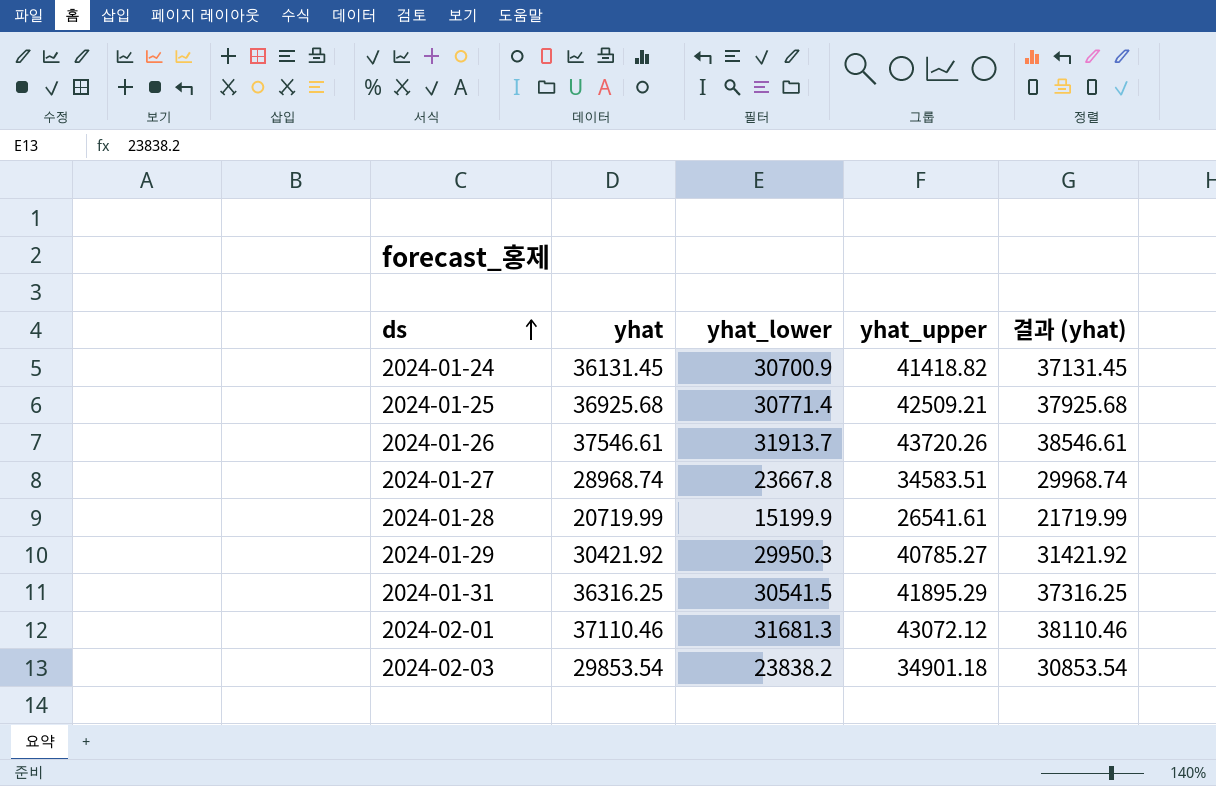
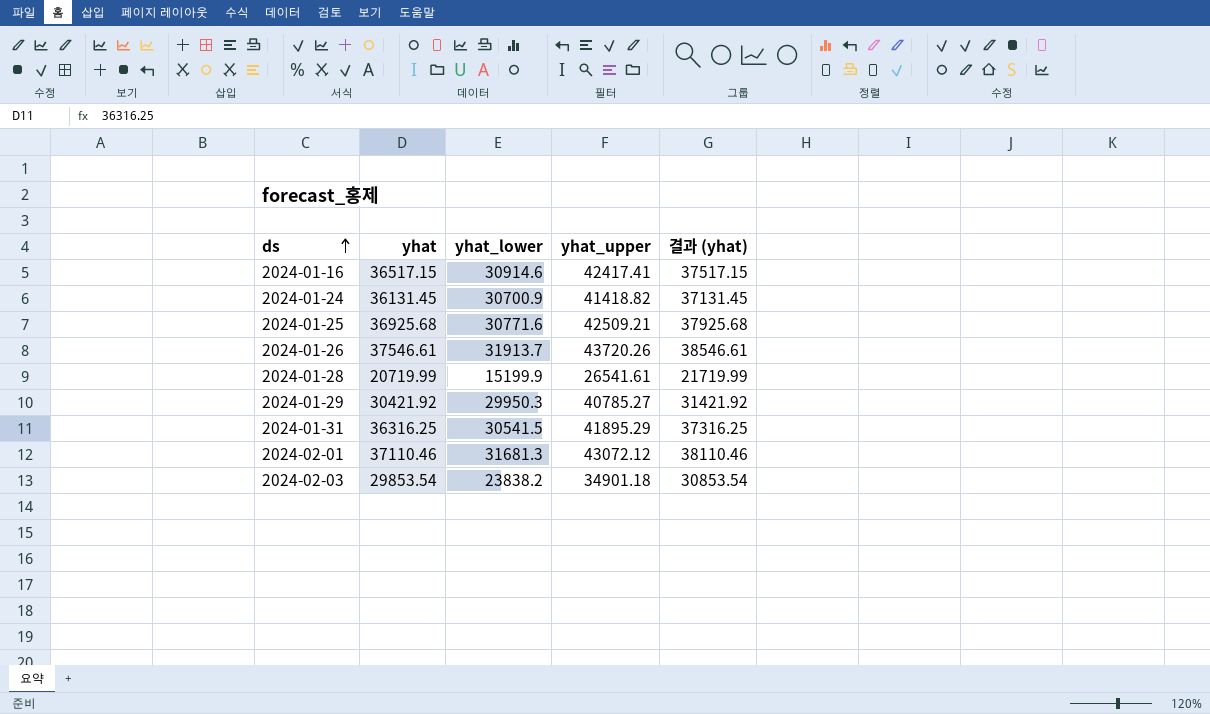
row 2024-01-27: 28968.74 | 23667.8 | 34583.51 | 29968.74 -> none
row 2024-01-16: none -> 36517.15 | 30914.6 | 42417.41 | 37517.15
2024-01-25 | yhat_lower: 30771.4 -> 30771.6

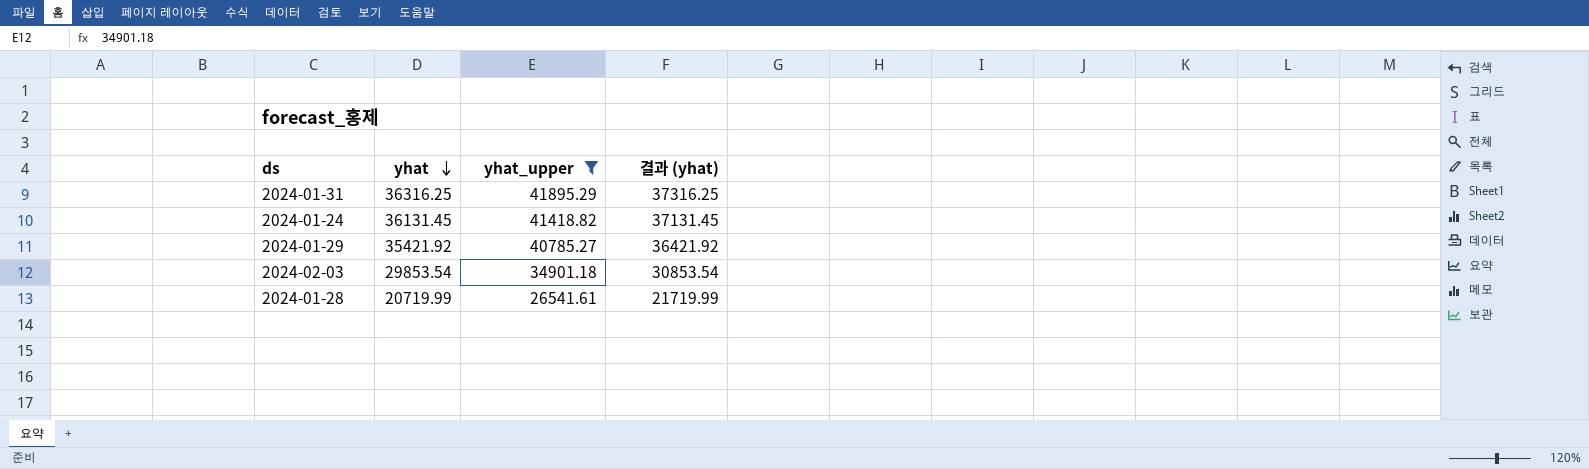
filter: none -> yhat_upper <= 41895.29
row order: ds ascending -> yhat descending
column yhat_lower | position: 3 -> none
2024-01-29 | yhat: 30421.92 -> 35421.92
2024-01-29 | 결과 (yhat): 31421.92 -> 36421.92

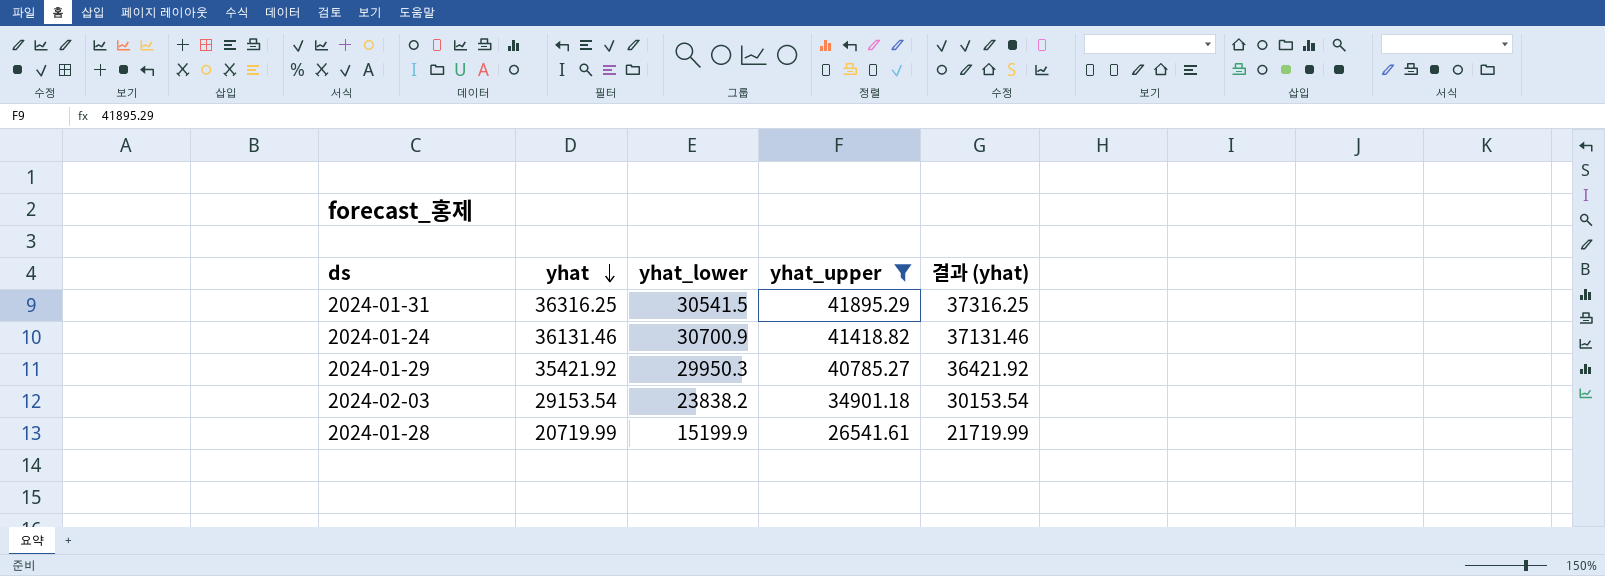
column yhat_lower | position: none -> 3
2024-01-24 | yhat: 36131.45 -> 36131.46
2024-01-24 | 결과 (yhat): 37131.45 -> 37131.46
2024-02-03 | yhat: 29853.54 -> 29153.54
2024-02-03 | 결과 (yhat): 30853.54 -> 30153.54

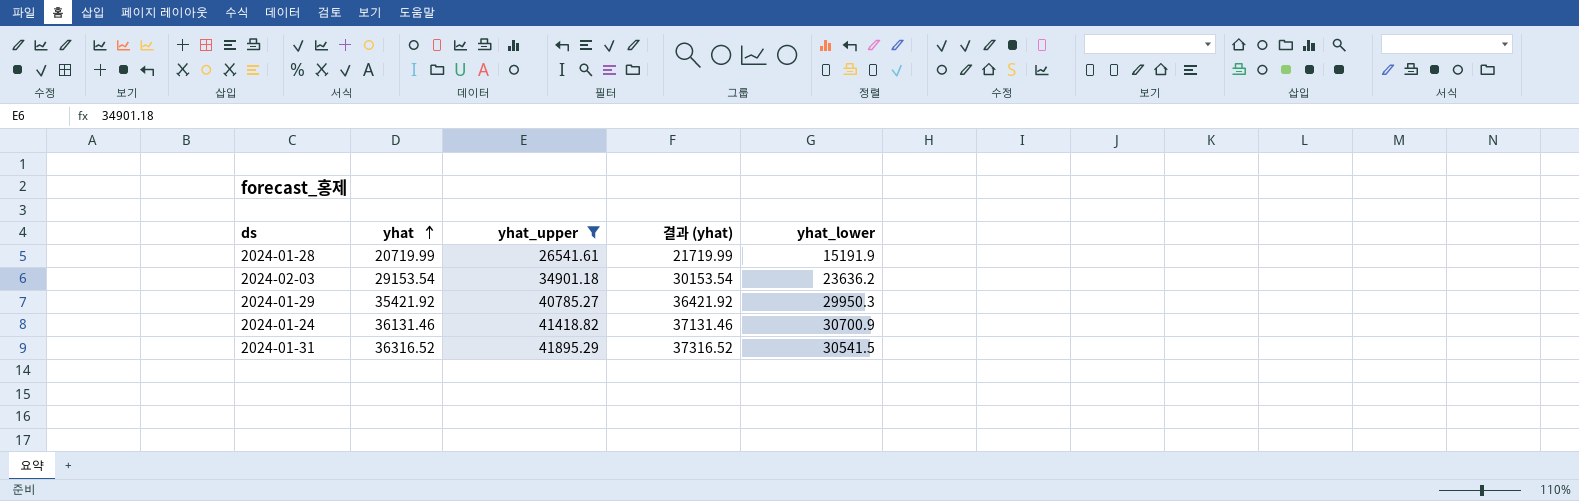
row order: yhat descending -> yhat ascending
column yhat_lower | position: 3 -> 5
2024-01-28 | yhat_lower: 15199.9 -> 15191.9
2024-02-03 | yhat_lower: 23838.2 -> 23636.2
2024-01-31 | yhat: 36316.25 -> 36316.52
2024-01-31 | 결과 (yhat): 37316.25 -> 37316.52

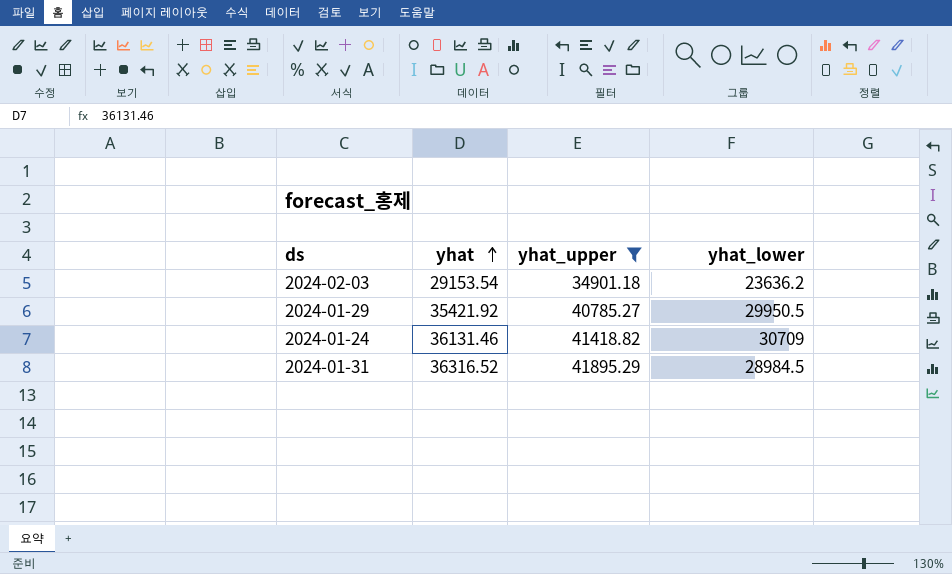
column 결과 (yhat) | formula: [yhat] + 1000 -> none
row 2024-01-28: 20719.99 | 26541.61 | 21719.99 | 15191.9 -> none
2024-01-29 | yhat_lower: 29950.3 -> 29950.5
2024-01-24 | yhat_lower: 30700.9 -> 30709
2024-01-31 | yhat_lower: 30541.5 -> 28984.5

